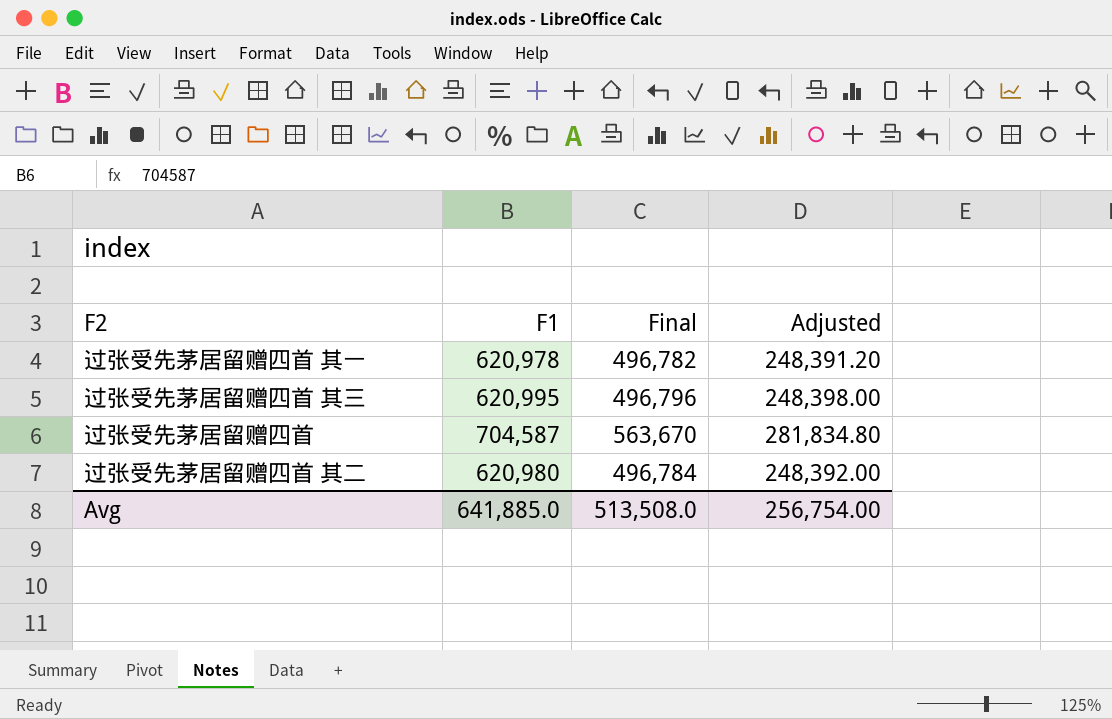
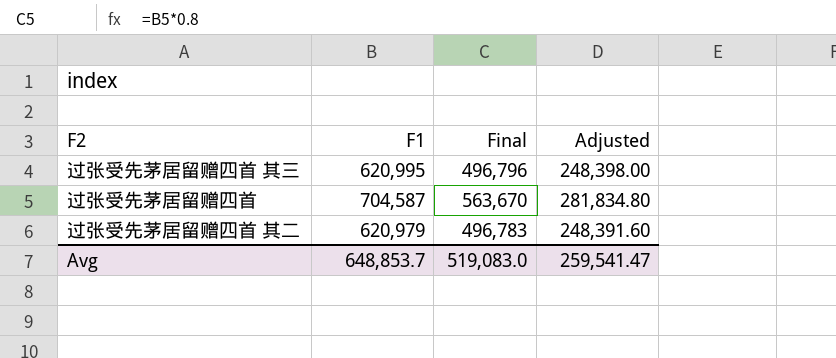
row 过张受先茅居留赠四首 其一: 620,978 | 496,782 | 248,391.20 -> none
过张受先茅居留赠四首 其二 | F1: 620,980 -> 620,979
过张受先茅居留赠四首 其二 | Final: 496,784 -> 496,783
过张受先茅居留赠四首 其二 | Adjusted: 248,392.00 -> 248,391.60
Avg | F1: 641,885.0 -> 648,853.7
Avg | Final: 513,508.0 -> 519,083.0
Avg | Adjusted: 256,754.00 -> 259,541.47

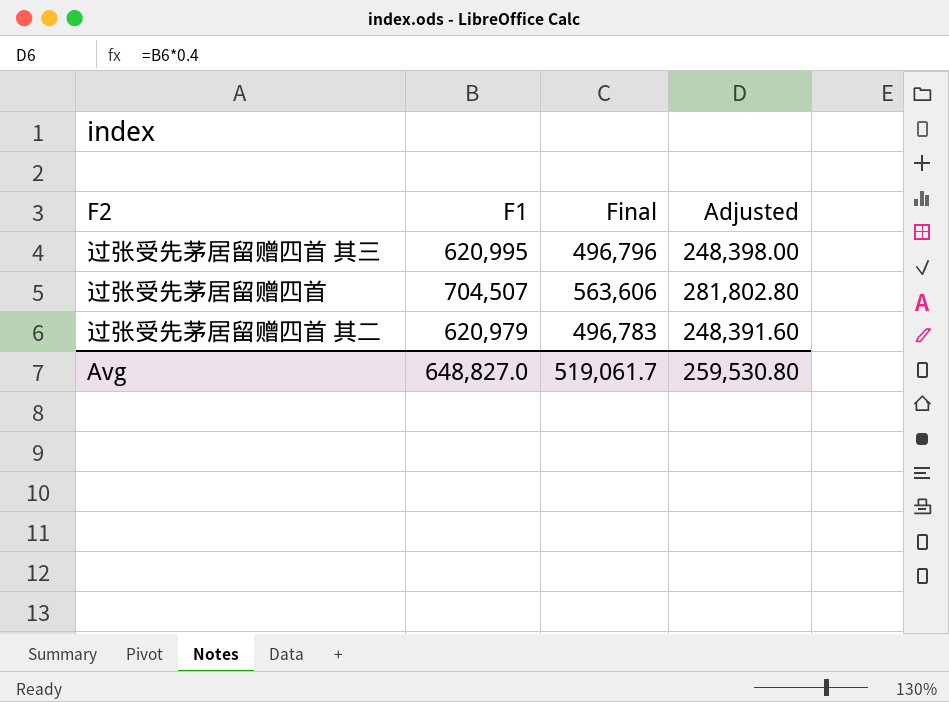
过张受先茅居留赠四首 | F1: 704,587 -> 704,507
过张受先茅居留赠四首 | Final: 563,670 -> 563,606
过张受先茅居留赠四首 | Adjusted: 281,834.80 -> 281,802.80
Avg | F1: 648,853.7 -> 648,827.0
Avg | Final: 519,083.0 -> 519,061.7
Avg | Adjusted: 259,541.47 -> 259,530.80

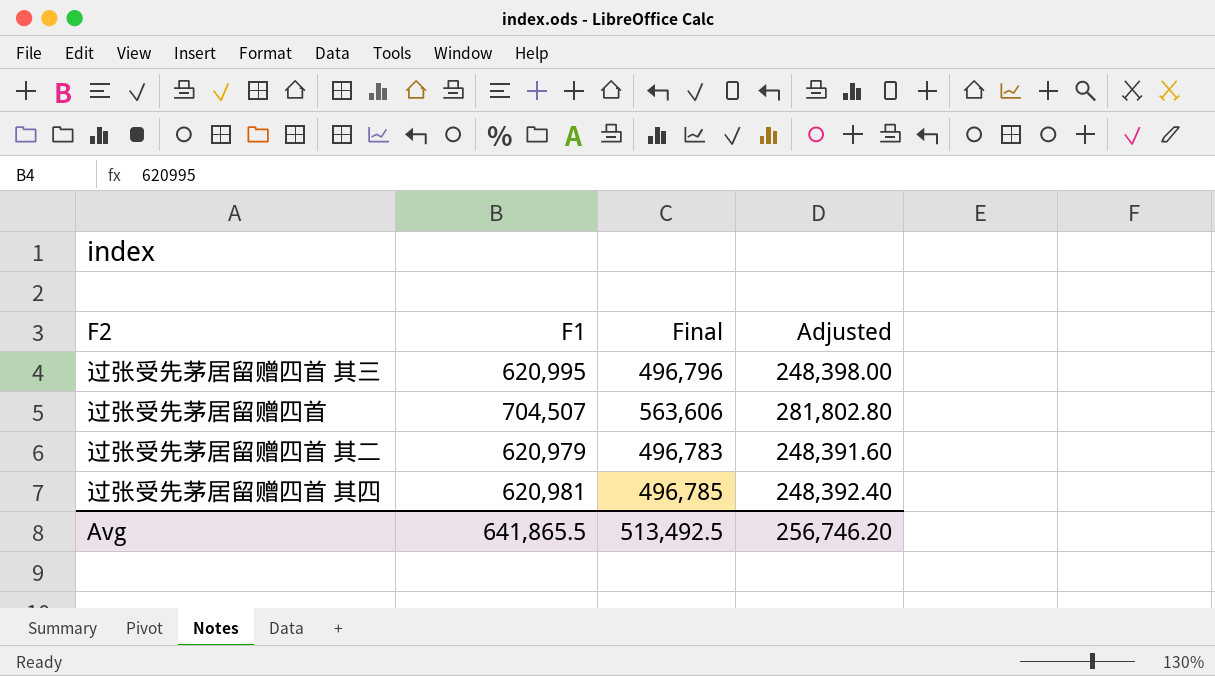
row 过张受先茅居留赠四首 其四: none -> 620,981 | 496,785 | 248,392.40
Avg | F1: 648,827.0 -> 641,865.5
Avg | Final: 519,061.7 -> 513,492.5
Avg | Adjusted: 259,530.80 -> 256,746.20

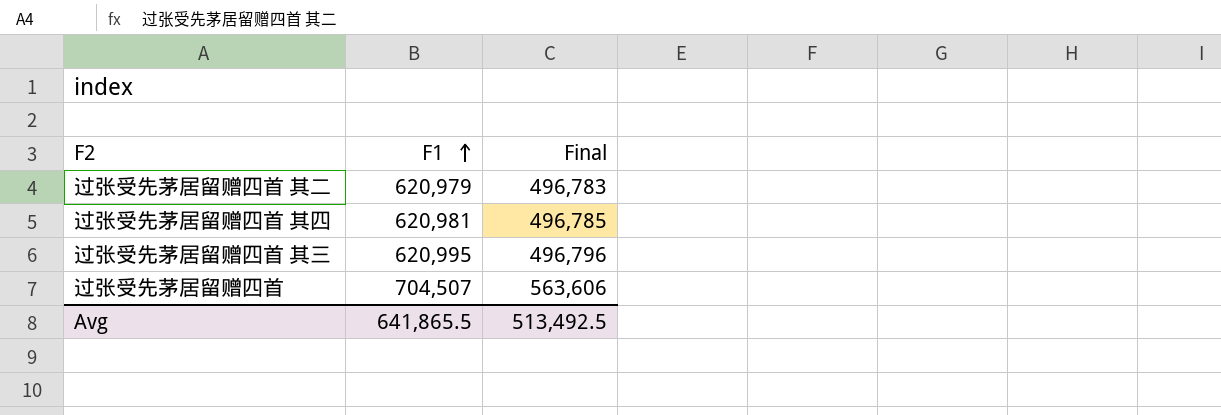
row order: none -> F1 ascending
column Adjusted | formula: [F1] * 0.4 -> none

